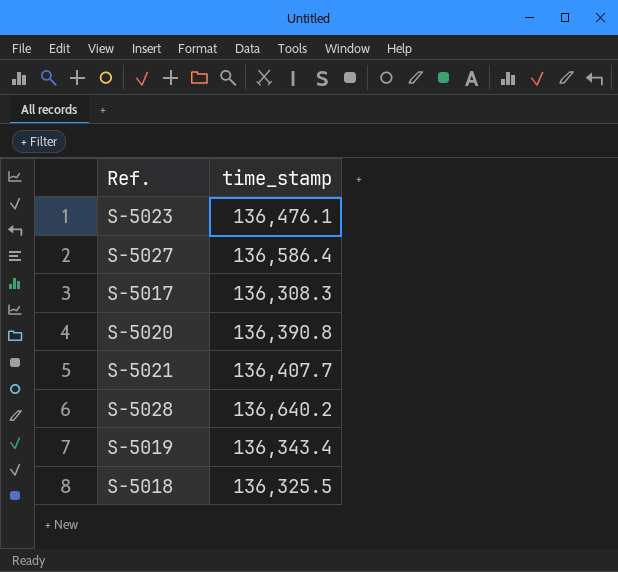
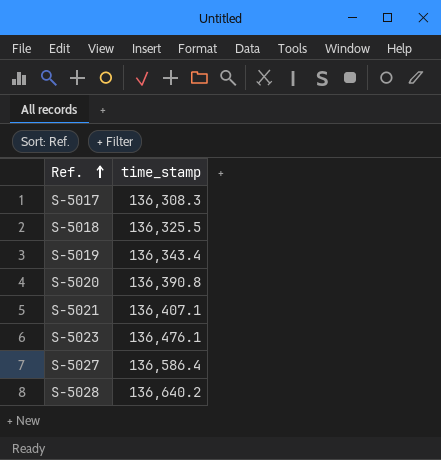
row order: none -> Ref. ascending
S-5021 | time_stamp: 136,407.7 -> 136,407.1

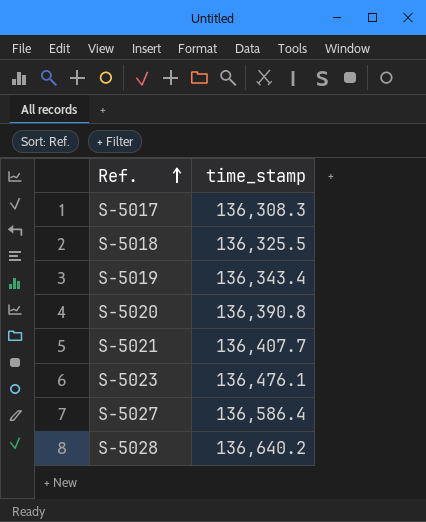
S-5021 | time_stamp: 136,407.1 -> 136,407.7

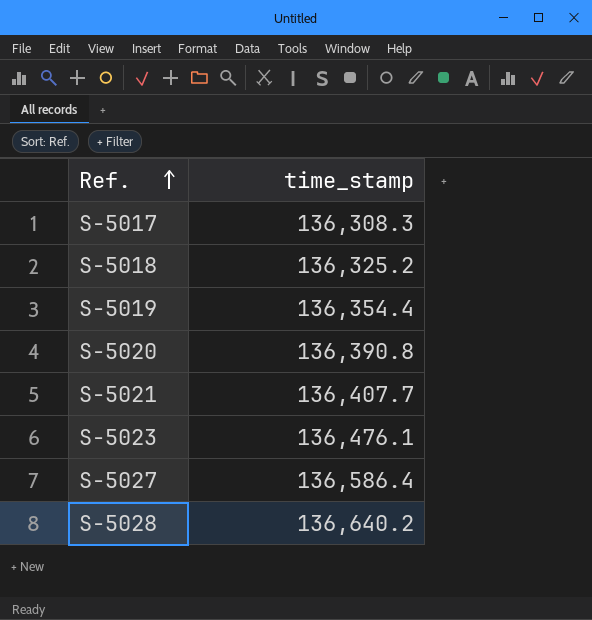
S-5018 | time_stamp: 136,325.5 -> 136,325.2
S-5019 | time_stamp: 136,343.4 -> 136,354.4

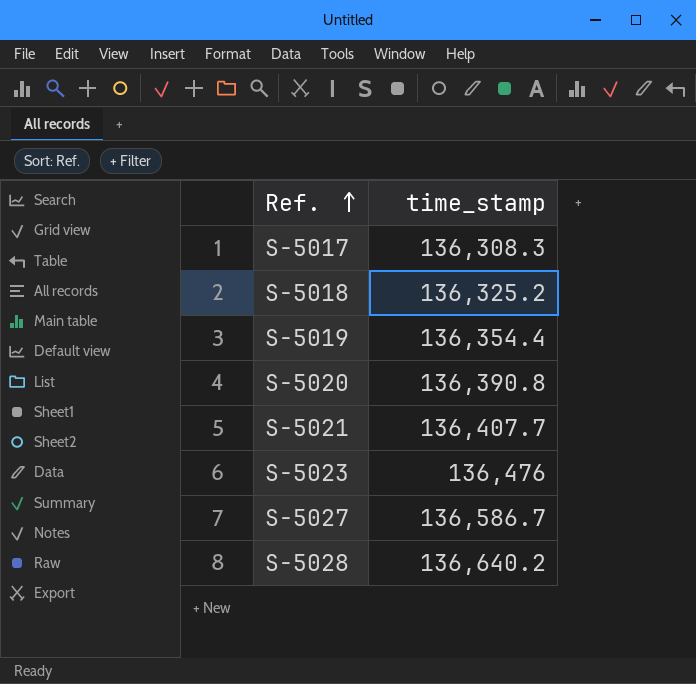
S-5023 | time_stamp: 136,476.1 -> 136,476
S-5027 | time_stamp: 136,586.4 -> 136,586.7

